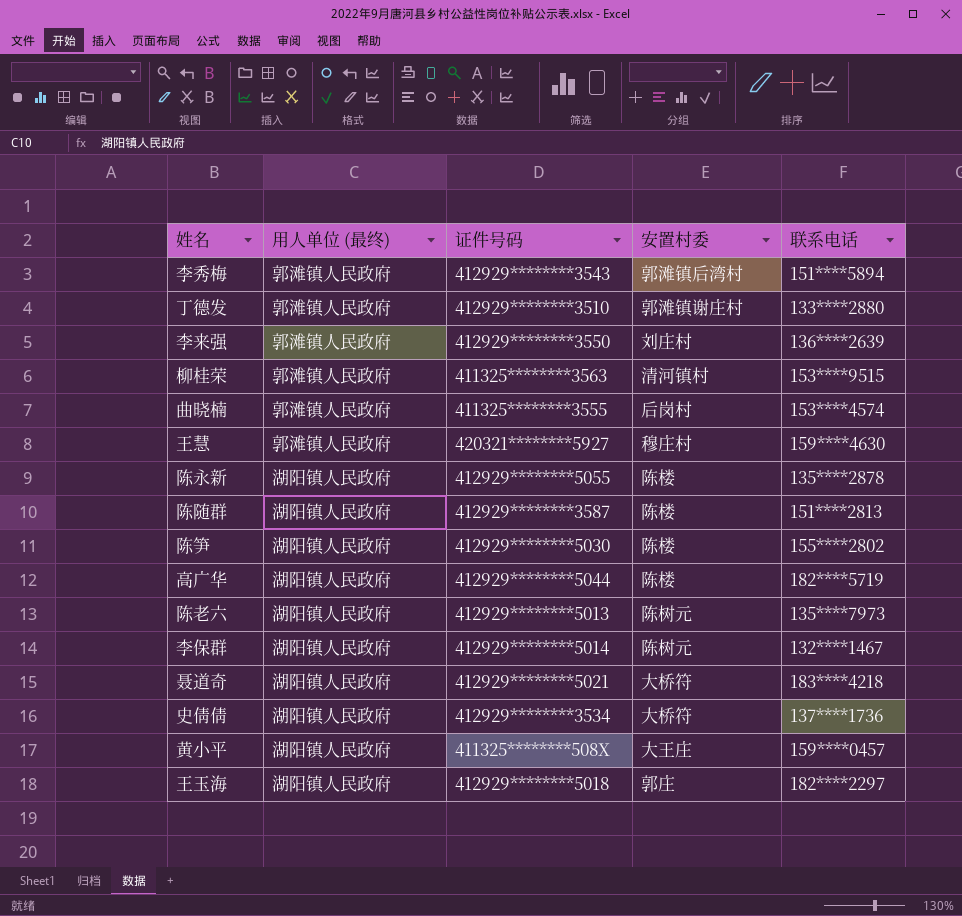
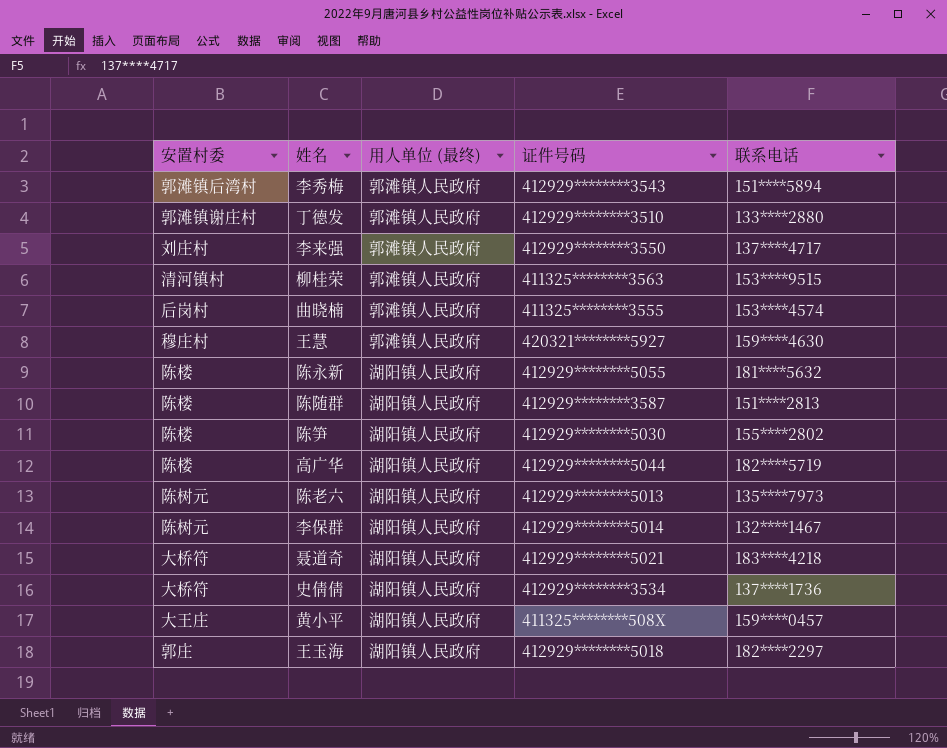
column 安置村委 | position: 4 -> 1
李来强 | 联系电话: 136****2639 -> 137****4717
陈永新 | 联系电话: 135****2878 -> 181****5632

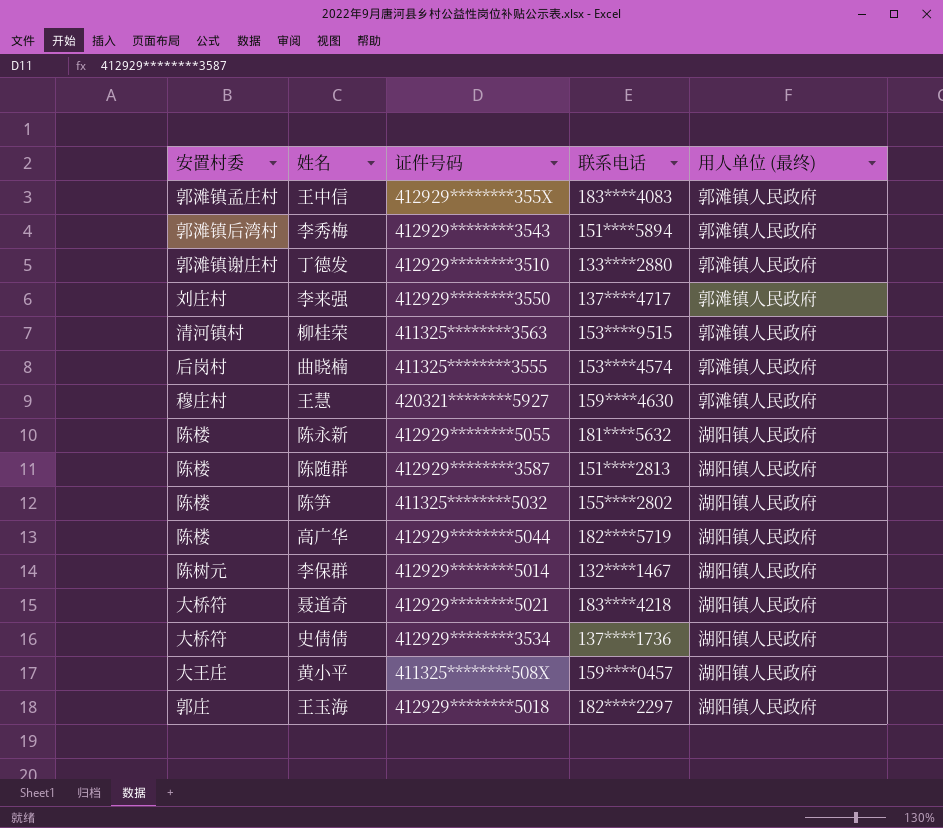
column 用人单位 (最终) | position: 3 -> 5
row 陈老六: 陈树元 | 湖阳镇人民政府 | 412929********5013 | 135****7973 -> none
row 王中信: none -> 郭滩镇孟庄村 | 412929********355X | 183****4083 | 郭滩镇人民政府
陈笋 | 证件号码: 412929********5030 -> 411325********5032

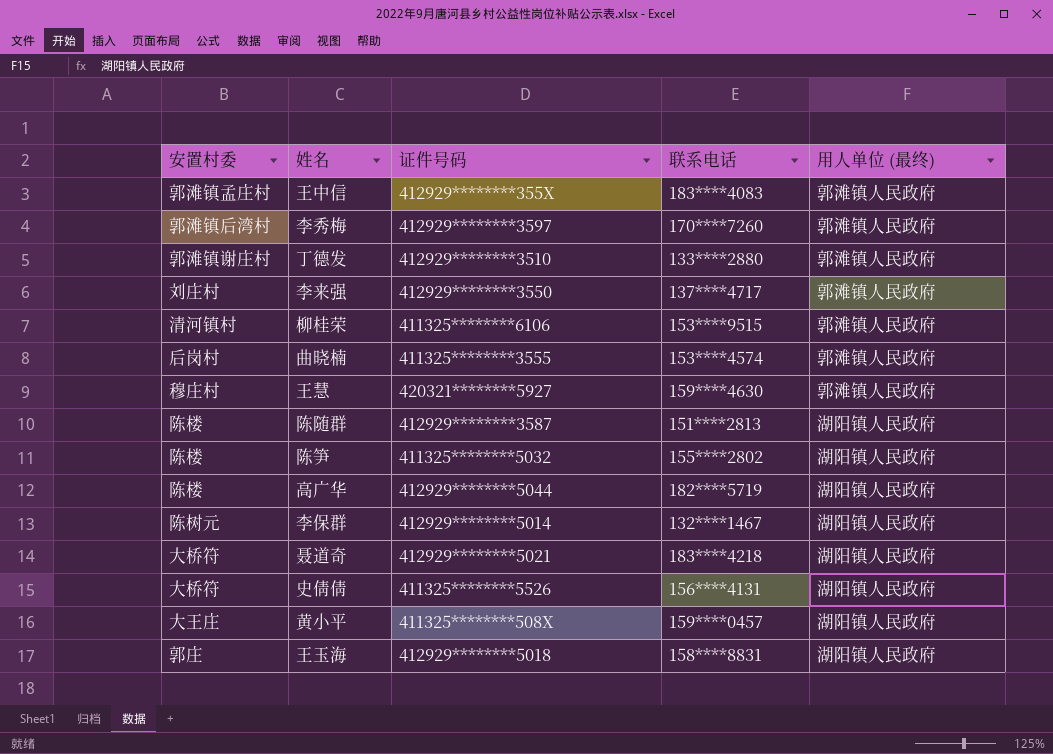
row 陈永新: 陈楼 | 412929********5055 | 181****5632 | 湖阳镇人民政府 -> none
李秀梅 | 证件号码: 412929********3543 -> 412929********3597
李秀梅 | 联系电话: 151****5894 -> 170****7260
柳桂荣 | 证件号码: 411325********3563 -> 411325********6106
史倩倩 | 证件号码: 412929********3534 -> 411325********5526
史倩倩 | 联系电话: 137****1736 -> 156****4131
王玉海 | 联系电话: 182****2297 -> 158****8831

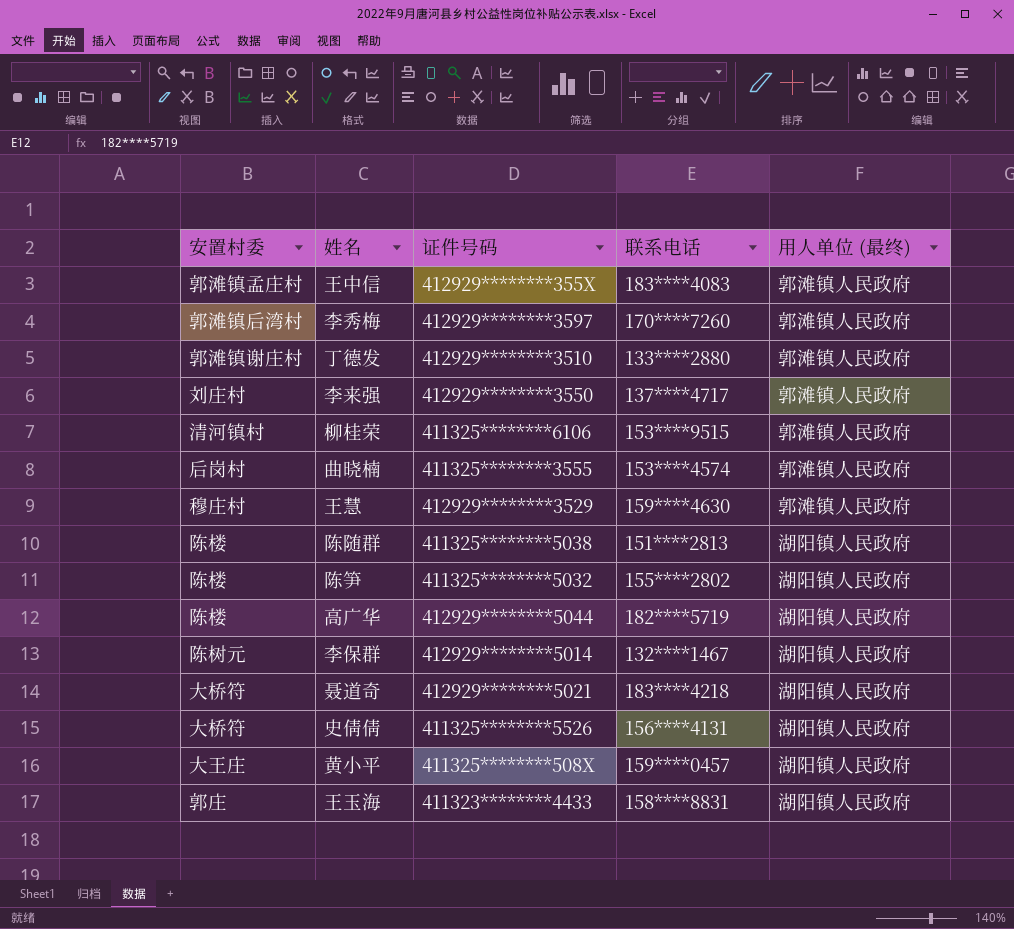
王慧 | 证件号码: 420321********5927 -> 412929********3529
陈随群 | 证件号码: 412929********3587 -> 411325********5038
王玉海 | 证件号码: 412929********5018 -> 411323********4433

